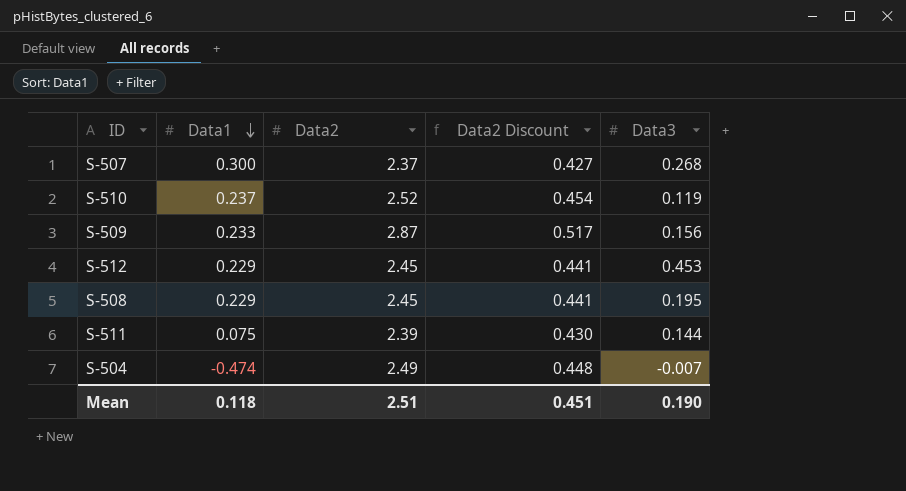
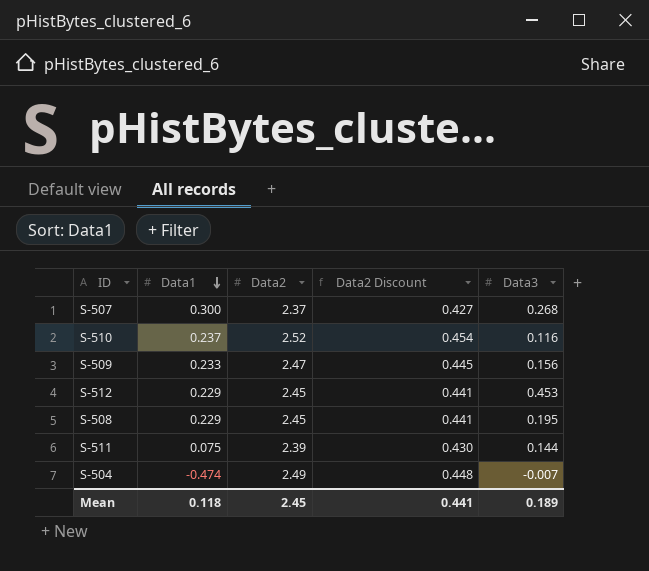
S-510 | Data3: 0.119 -> 0.116
S-509 | Data2: 2.87 -> 2.47
S-509 | Data2 Discount: 0.517 -> 0.445
Mean | Data2: 2.51 -> 2.45
Mean | Data2 Discount: 0.451 -> 0.441
Mean | Data3: 0.190 -> 0.189

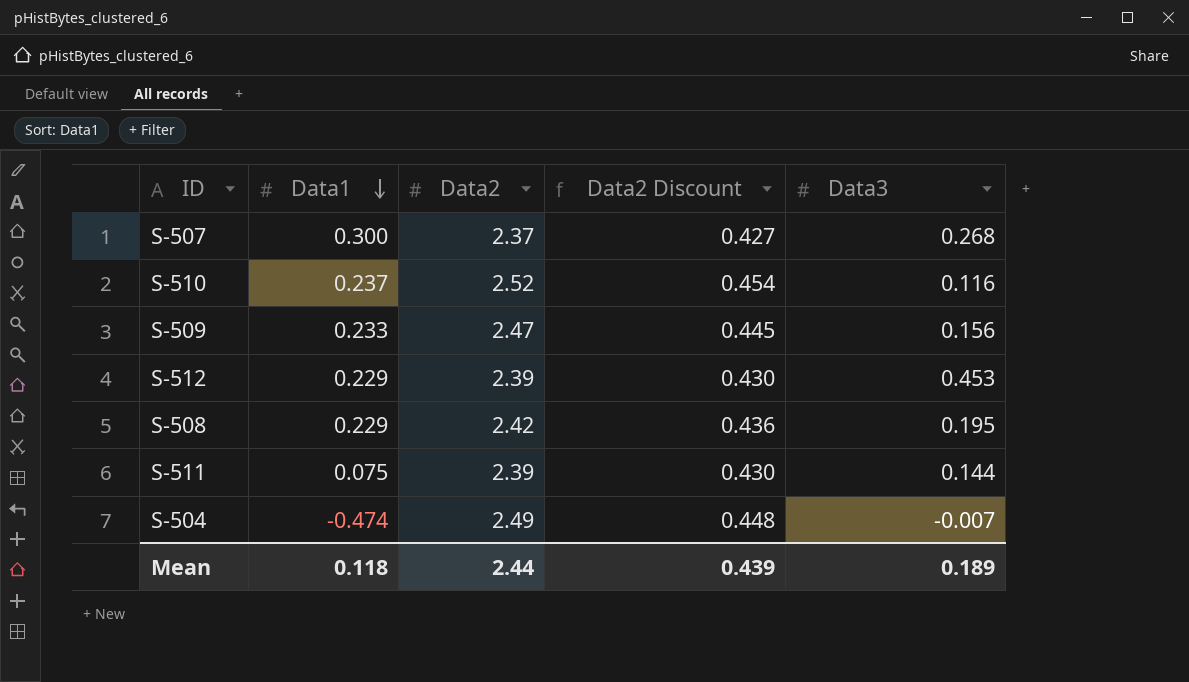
S-512 | Data2: 2.45 -> 2.39
S-512 | Data2 Discount: 0.441 -> 0.430
S-508 | Data2: 2.45 -> 2.42
S-508 | Data2 Discount: 0.441 -> 0.436
Mean | Data2: 2.45 -> 2.44
Mean | Data2 Discount: 0.441 -> 0.439

